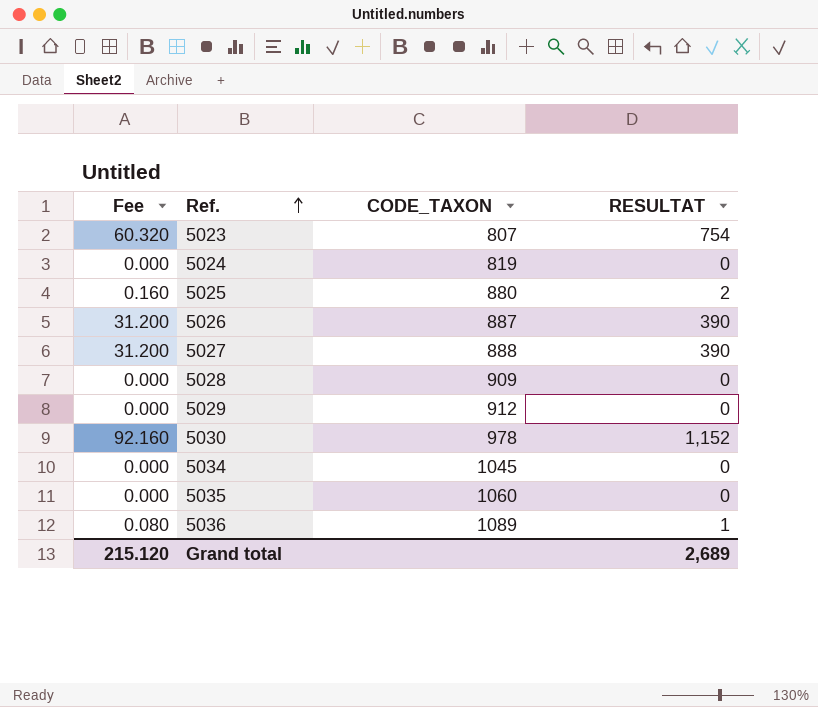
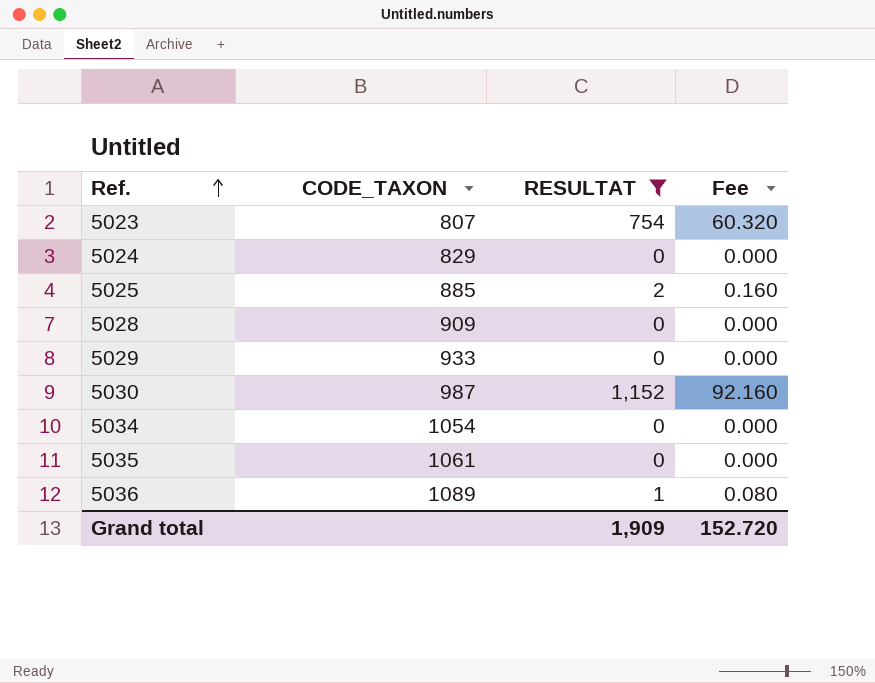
filter: none -> RESULTAT != 390
column Fee | position: 1 -> 4
5024 | CODE_TAXON: 819 -> 829
5025 | CODE_TAXON: 880 -> 885
5029 | CODE_TAXON: 912 -> 933
5030 | CODE_TAXON: 978 -> 987
5034 | CODE_TAXON: 1045 -> 1054
5035 | CODE_TAXON: 1060 -> 1061
Grand total | RESULTAT: 2,689 -> 1,909
Grand total | Fee: 215.120 -> 152.720

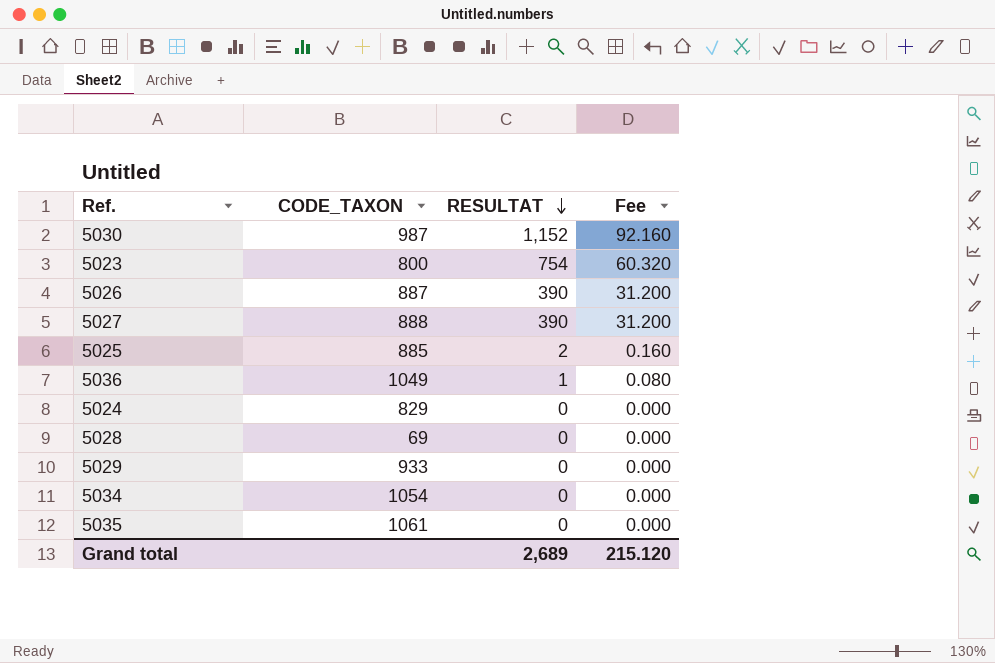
filter: RESULTAT != 390 -> none
row order: Ref. ascending -> RESULTAT descending
5023 | CODE_TAXON: 807 -> 800
5036 | CODE_TAXON: 1089 -> 1049
5028 | CODE_TAXON: 909 -> 69
Grand total | RESULTAT: 1,909 -> 2,689
Grand total | Fee: 152.720 -> 215.120

